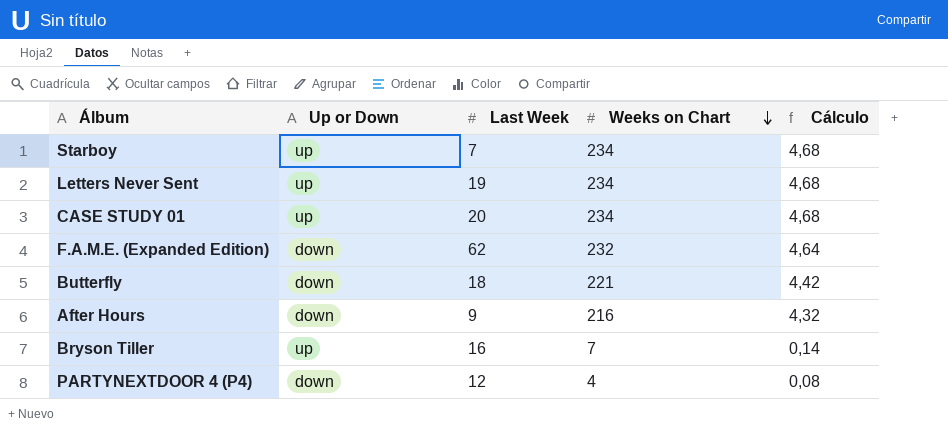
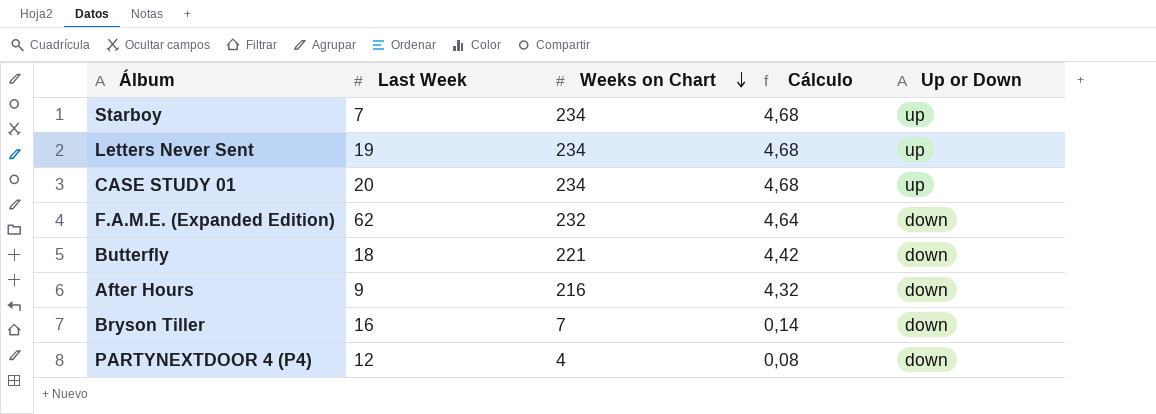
column Up or Down | position: 2 -> 5
Bryson Tiller | Up or Down: up -> down

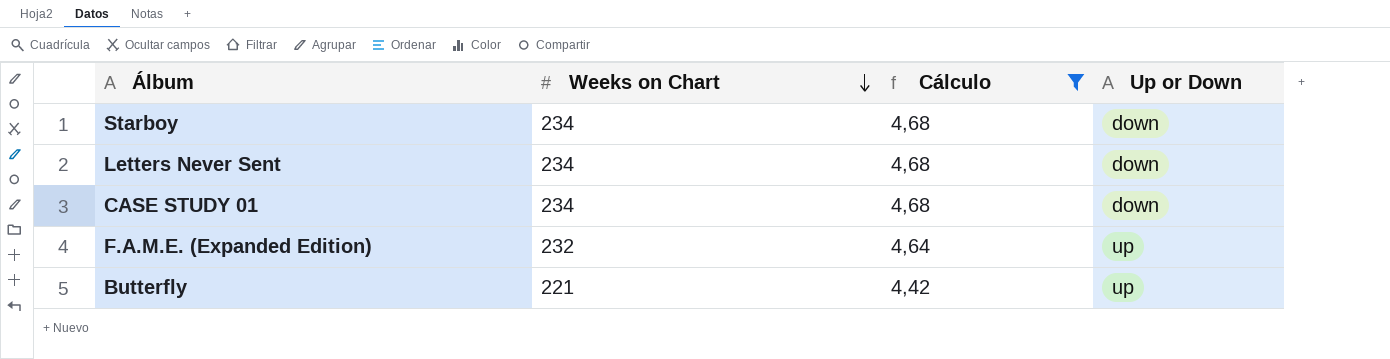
filter: none -> Cálculo >= 4,42
column Last Week | position: 2 -> none
Starboy | Up or Down: up -> down
Letters Never Sent | Up or Down: up -> down
CASE STUDY 01 | Up or Down: up -> down
F.A.M.E. (Expanded Edition) | Up or Down: down -> up
Butterfly | Up or Down: down -> up

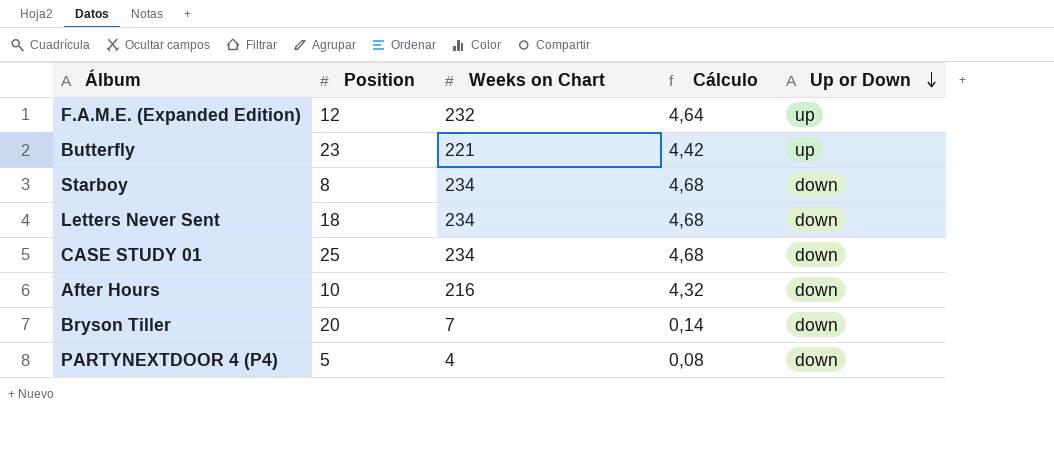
filter: Cálculo >= 4,42 -> none
row order: Weeks on Chart descending -> Up or Down descending
column Position | position: none -> 2

